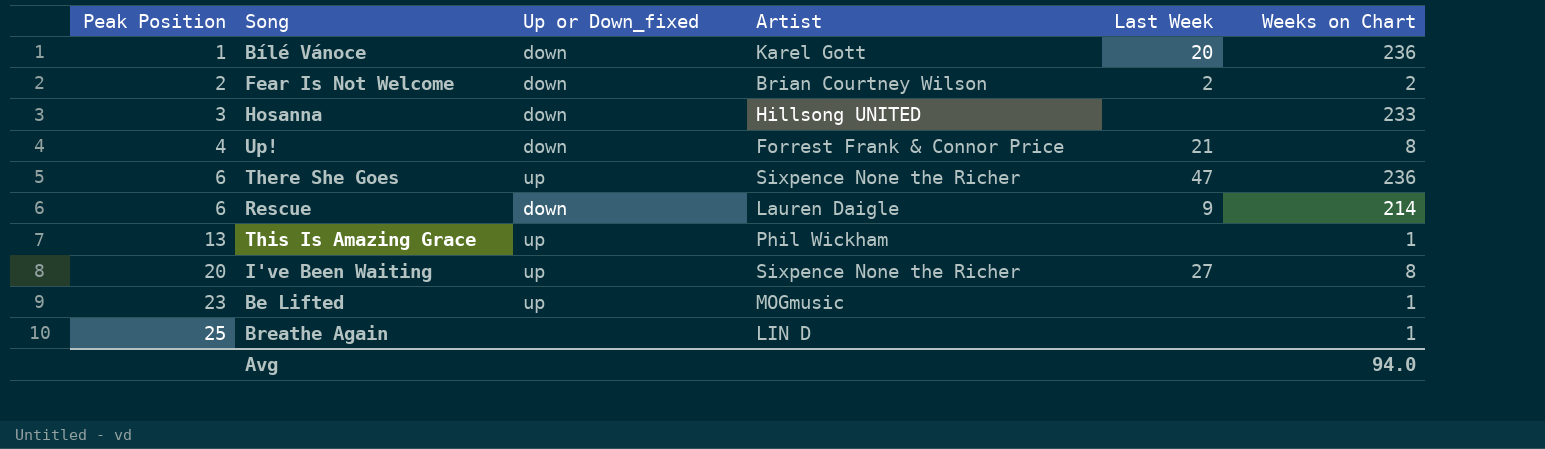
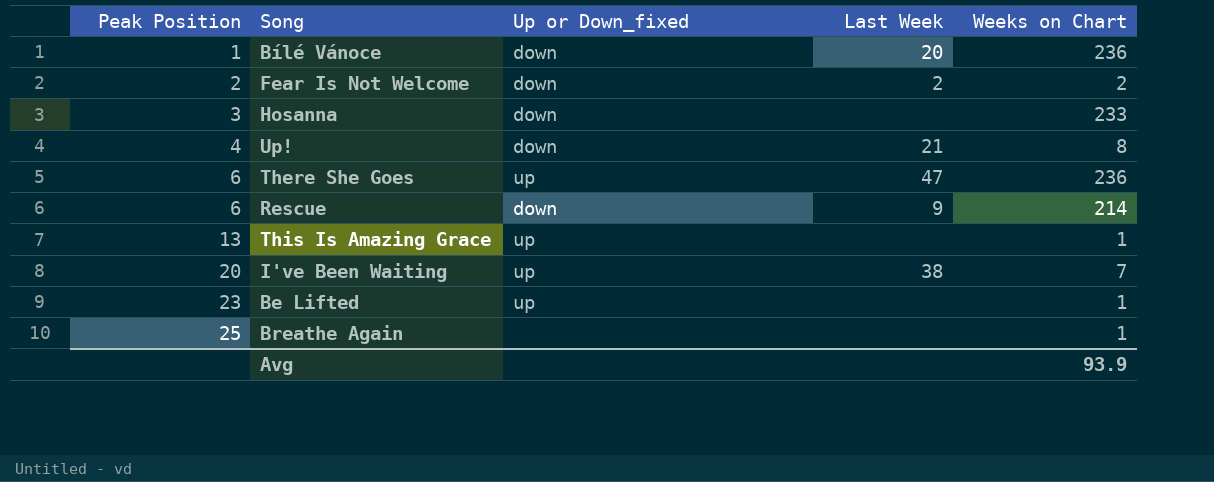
column Artist | position: 4 -> none
I've Been Waiting | Last Week: 27 -> 38
I've Been Waiting | Weeks on Chart: 8 -> 7
Avg | Weeks on Chart: 94.0 -> 93.9

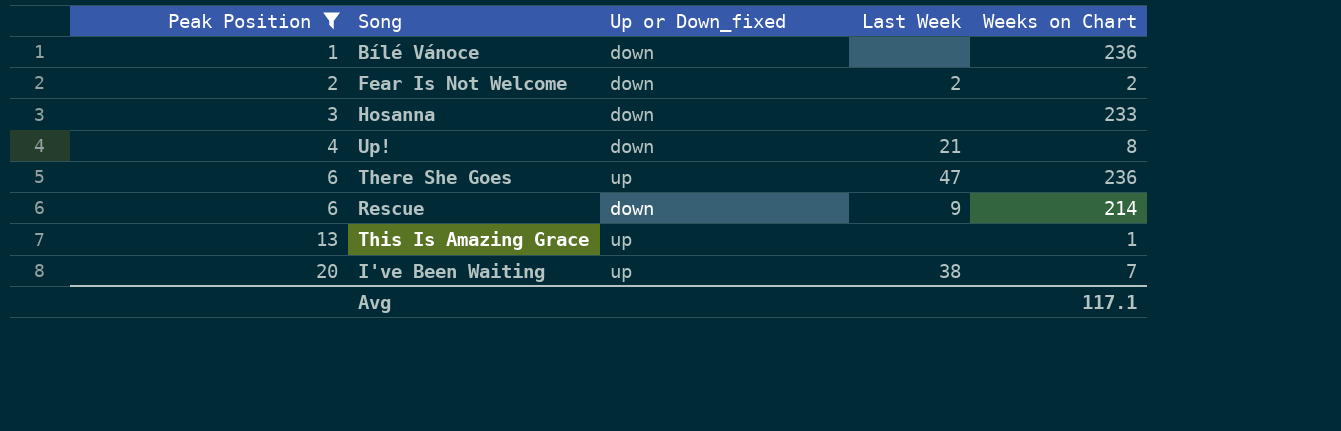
filter: none -> Peak Position <= 20
Bílé Vánoce | Last Week: 20 -> none
Avg | Weeks on Chart: 93.9 -> 117.1

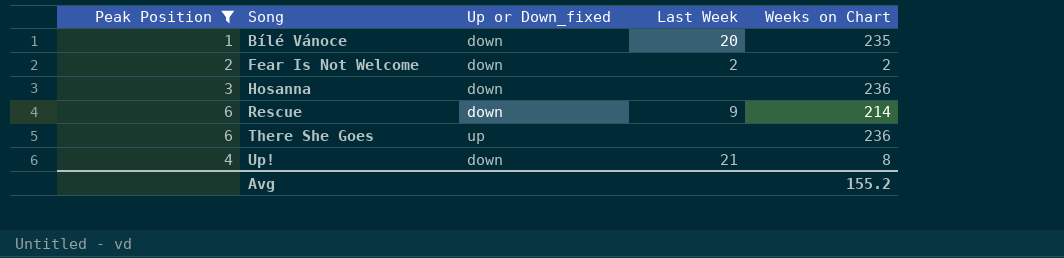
row order: Peak Position ascending -> Song ascending
row This Is Amazing Grace: 13 | up | none | 1 -> none
row I've Been Waiting: 20 | up | 38 | 7 -> none
Bílé Vánoce | Last Week: none -> 20
Bílé Vánoce | Weeks on Chart: 236 -> 235
Hosanna | Weeks on Chart: 233 -> 236
There She Goes | Last Week: 47 -> none
Avg | Weeks on Chart: 117.1 -> 155.2

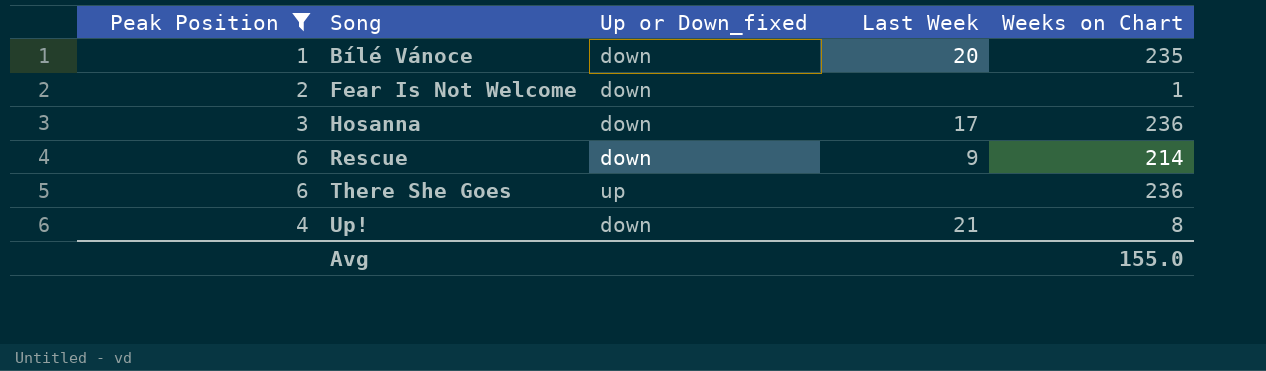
Fear Is Not Welcome | Last Week: 2 -> none
Fear Is Not Welcome | Weeks on Chart: 2 -> 1
Hosanna | Last Week: none -> 17
Avg | Weeks on Chart: 155.2 -> 155.0

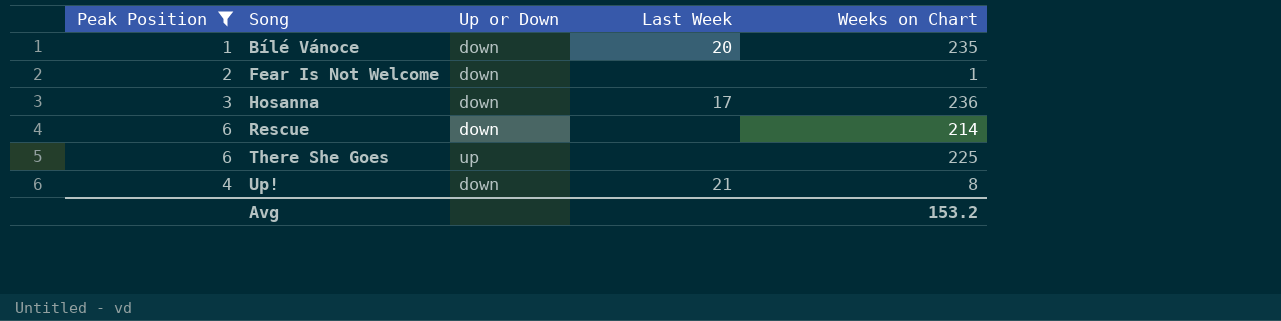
column name: Up or Down_fixed -> Up or Down
Rescue | Last Week: 9 -> none
There She Goes | Weeks on Chart: 236 -> 225
Avg | Weeks on Chart: 155.0 -> 153.2

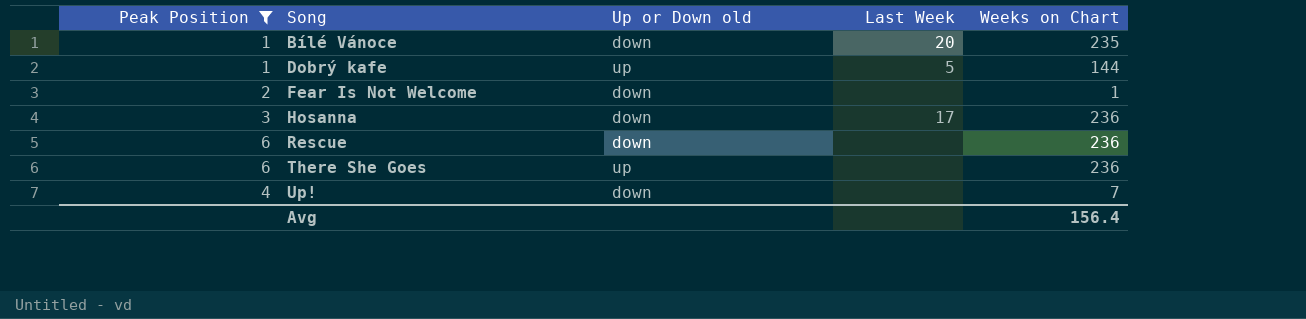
column name: Up or Down -> Up or Down old
row Dobrý kafe: none -> 1 | up | 5 | 144
Rescue | Weeks on Chart: 214 -> 236
There She Goes | Weeks on Chart: 225 -> 236
Up! | Last Week: 21 -> none
Up! | Weeks on Chart: 8 -> 7
Avg | Weeks on Chart: 153.2 -> 156.4

